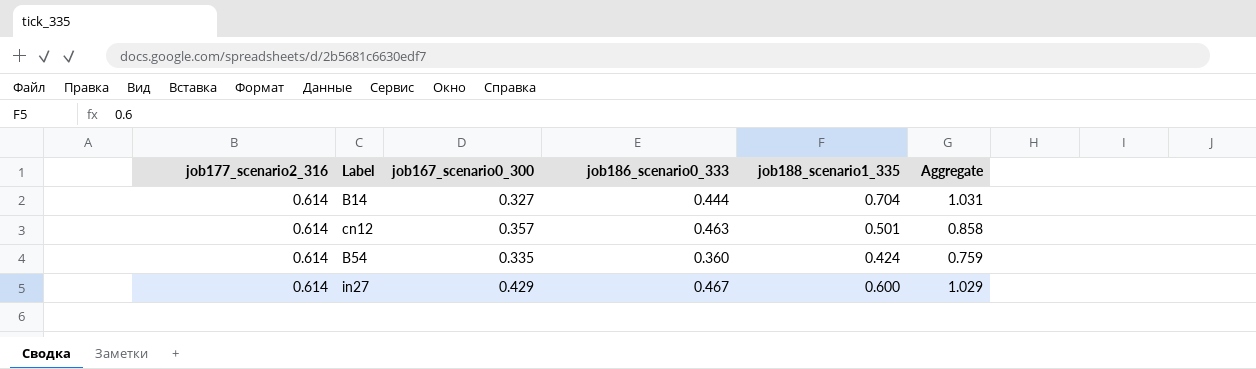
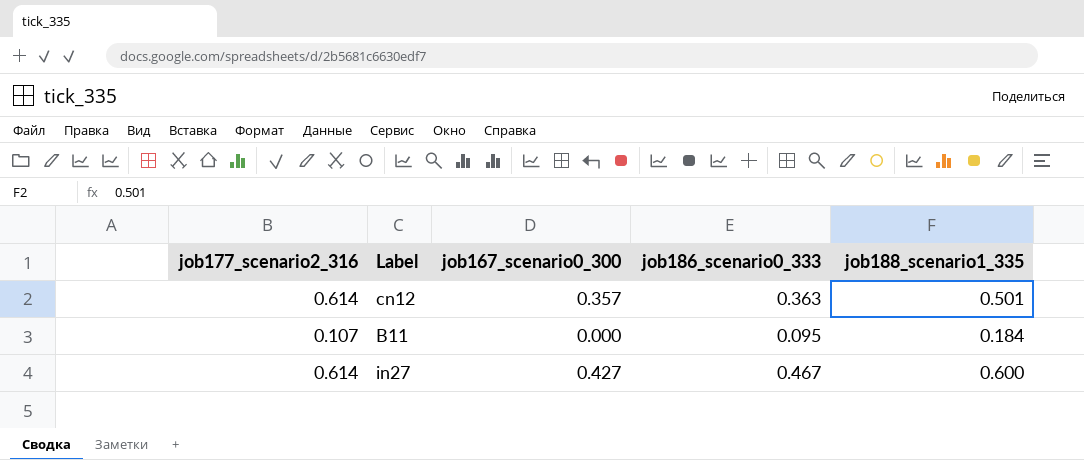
column Aggregate | formula: [job167_scenario0_300] + [job188_scenario1_335] -> none
row B14: 0.614 | 0.327 | 0.444 | 0.704 | 1.031 -> none
row B54: 0.614 | 0.335 | 0.360 | 0.424 | 0.759 -> none
cn12 | job186_scenario0_333: 0.463 -> 0.363
row B11: none -> 0.107 | 0.000 | 0.095 | 0.184
in27 | job167_scenario0_300: 0.429 -> 0.427

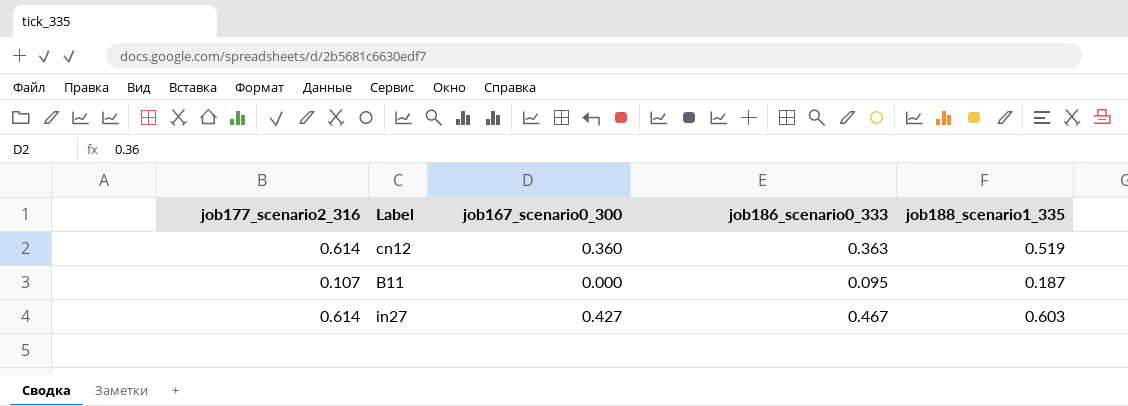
cn12 | job167_scenario0_300: 0.357 -> 0.360
cn12 | job188_scenario1_335: 0.501 -> 0.519
B11 | job188_scenario1_335: 0.184 -> 0.187
in27 | job188_scenario1_335: 0.600 -> 0.603

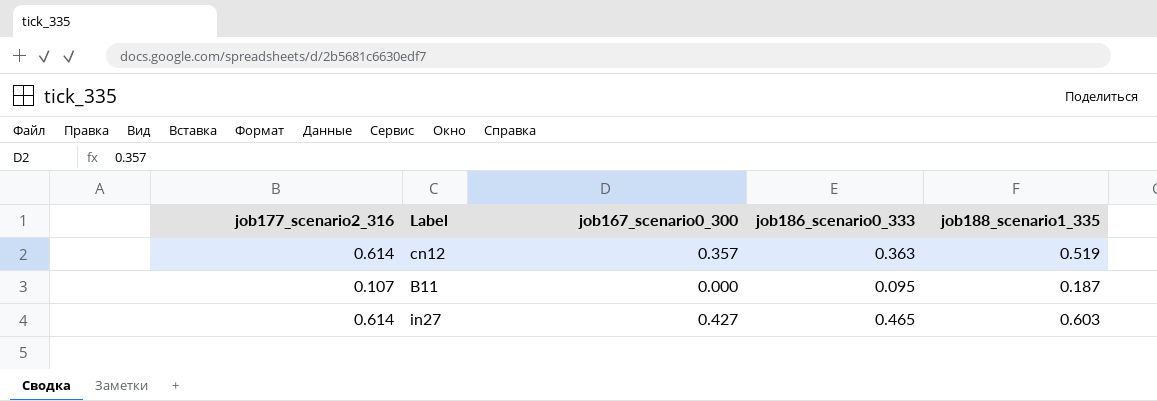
cn12 | job167_scenario0_300: 0.360 -> 0.357
in27 | job186_scenario0_333: 0.467 -> 0.465

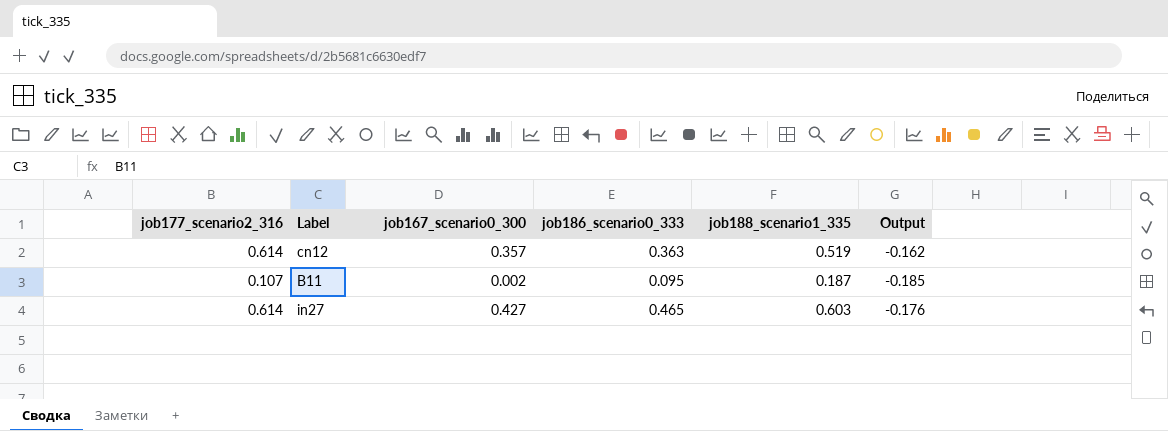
column Output | formula: none -> [job167_scenario0_300] - [job188_scenario1_335]
B11 | job167_scenario0_300: 0.000 -> 0.002

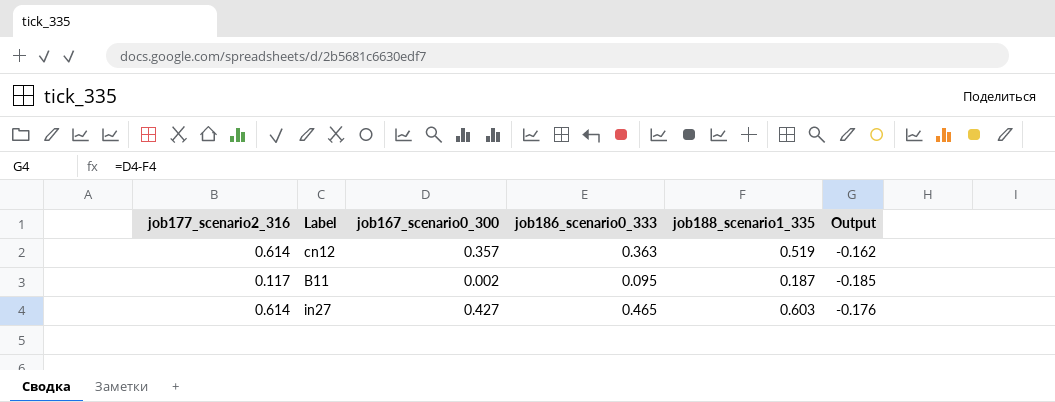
B11 | job177_scenario2_316: 0.107 -> 0.117

